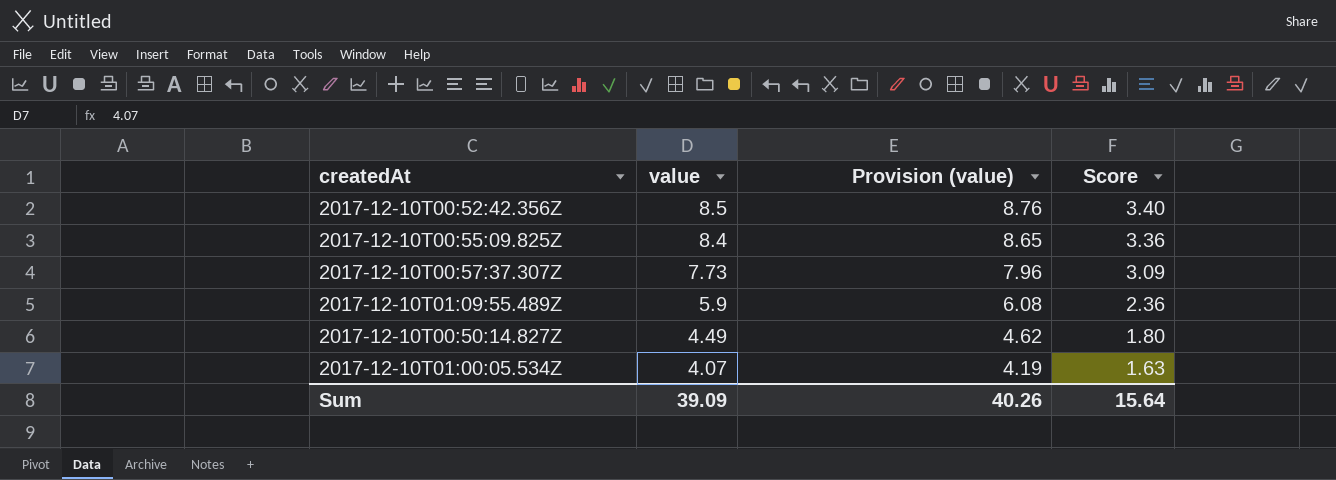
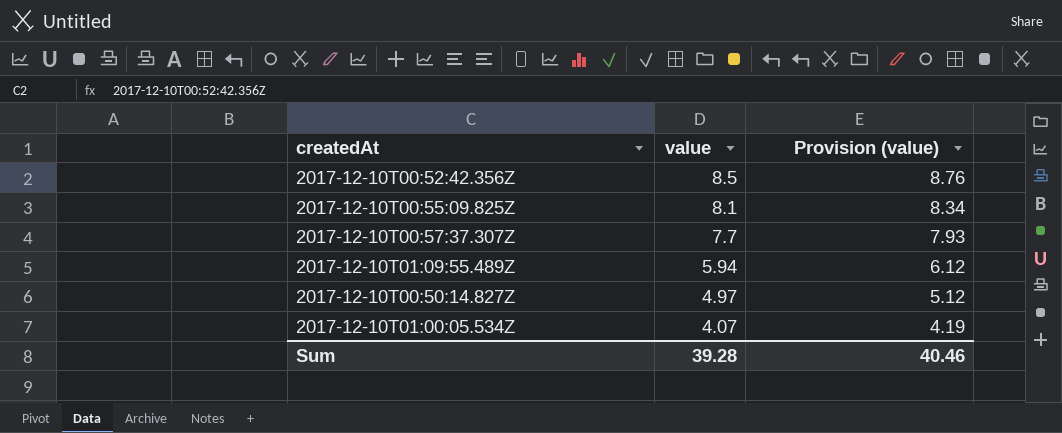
column Score | formula: [value] * 0.4 -> none
2017-12-10T00:55:09.825Z | value: 8.4 -> 8.1
2017-12-10T00:55:09.825Z | Provision (value): 8.65 -> 8.34
2017-12-10T00:57:37.307Z | value: 7.73 -> 7.7
2017-12-10T00:57:37.307Z | Provision (value): 7.96 -> 7.93
2017-12-10T01:09:55.489Z | value: 5.9 -> 5.94
2017-12-10T01:09:55.489Z | Provision (value): 6.08 -> 6.12
2017-12-10T00:50:14.827Z | value: 4.49 -> 4.97
2017-12-10T00:50:14.827Z | Provision (value): 4.62 -> 5.12
Sum | value: 39.09 -> 39.28
Sum | Provision (value): 40.26 -> 40.46

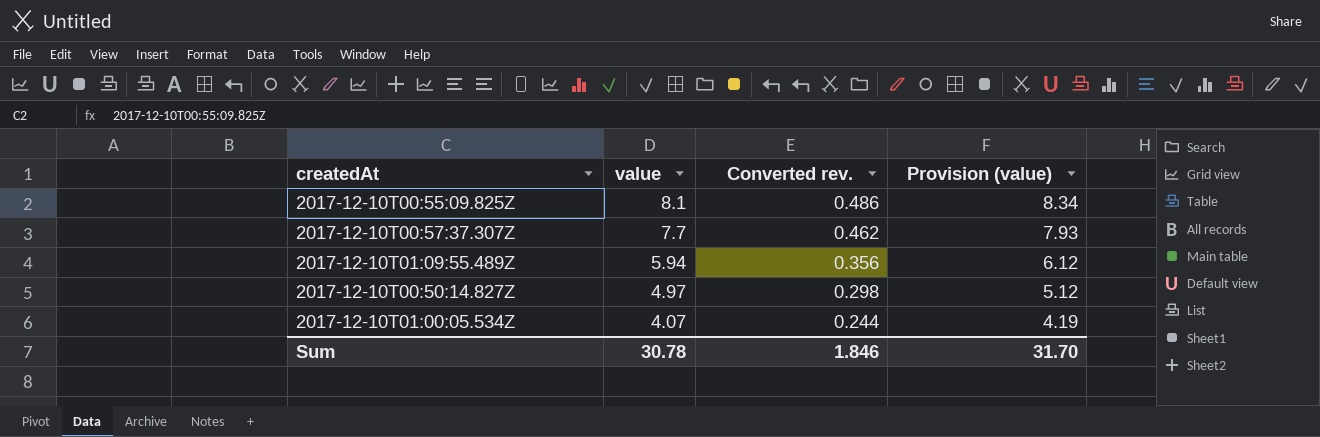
column Converted rev. | formula: none -> [value] * 0.06
row 2017-12-10T00:52:42.356Z: 8.5 | 8.76 -> none
Sum | value: 39.28 -> 30.78
Sum | Provision (value): 40.46 -> 31.70

